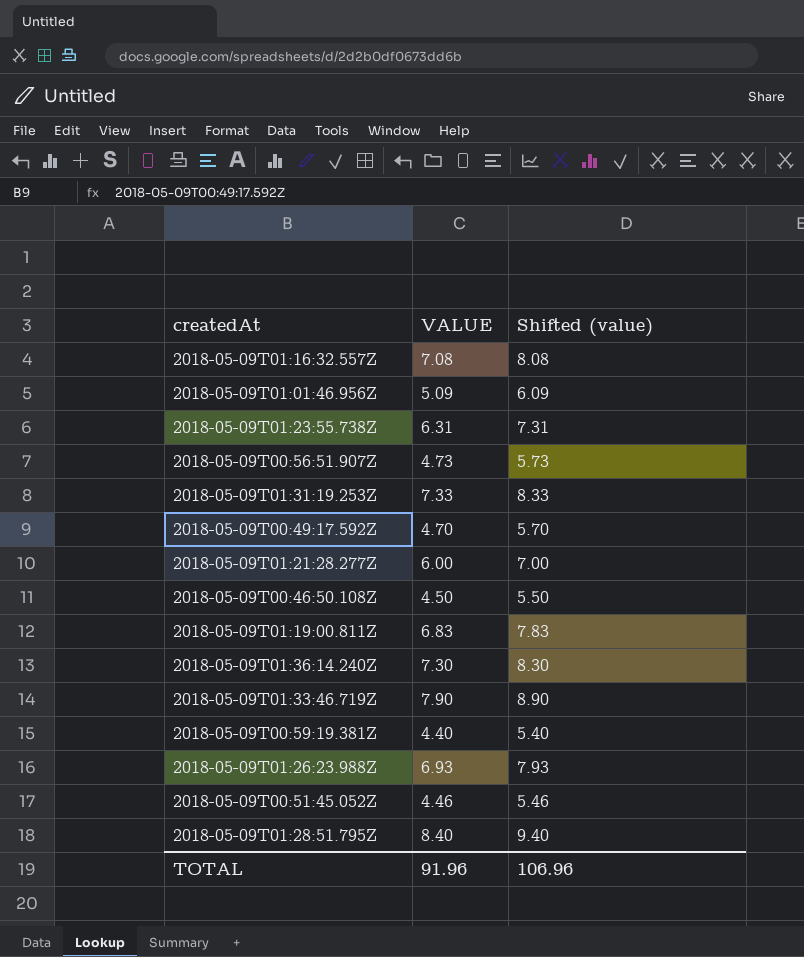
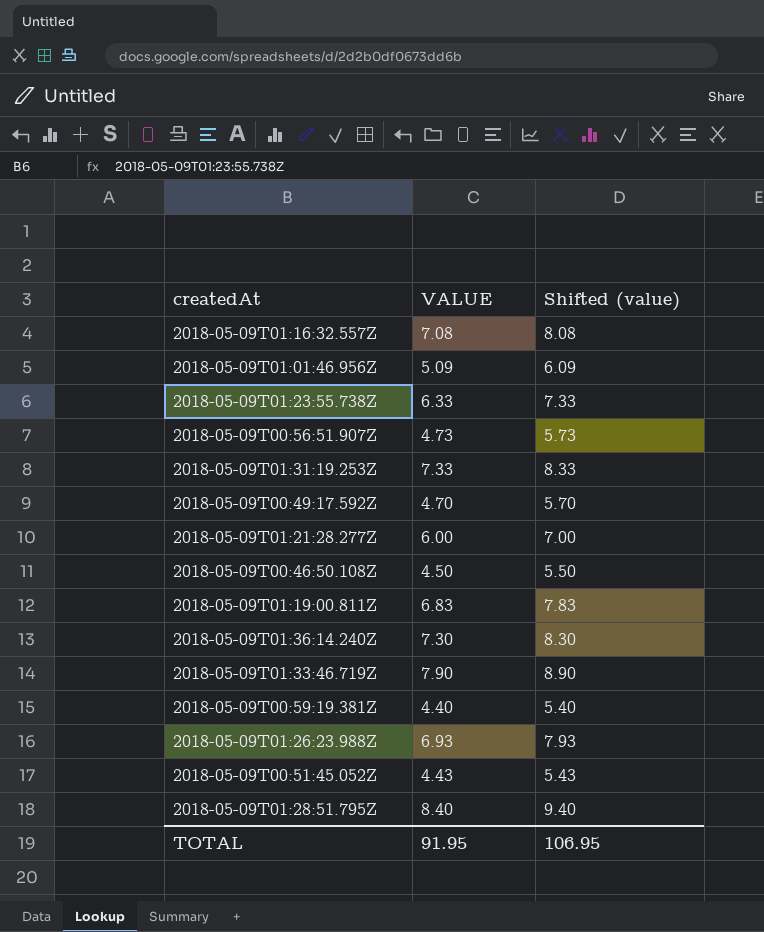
2018-05-09T01:23:55.738Z | VALUE: 6.31 -> 6.33
2018-05-09T01:23:55.738Z | Shifted (value): 7.31 -> 7.33
2018-05-09T00:51:45.052Z | VALUE: 4.46 -> 4.43
2018-05-09T00:51:45.052Z | Shifted (value): 5.46 -> 5.43
TOTAL | VALUE: 91.96 -> 91.95
TOTAL | Shifted (value): 106.96 -> 106.95

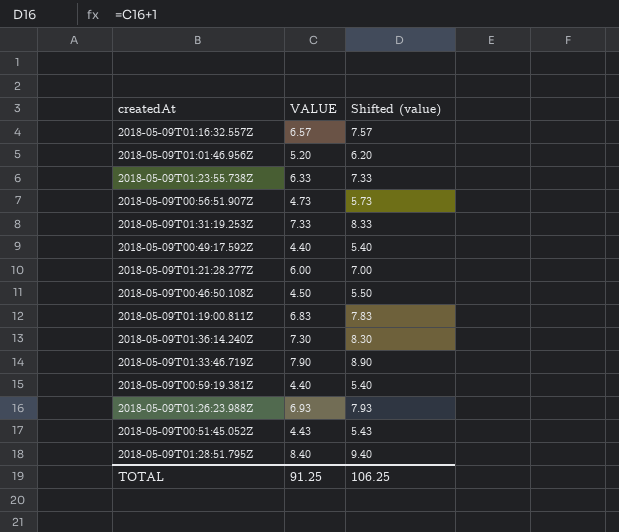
2018-05-09T01:16:32.557Z | VALUE: 7.08 -> 6.57
2018-05-09T01:16:32.557Z | Shifted (value): 8.08 -> 7.57
2018-05-09T01:01:46.956Z | VALUE: 5.09 -> 5.20
2018-05-09T01:01:46.956Z | Shifted (value): 6.09 -> 6.20
2018-05-09T00:49:17.592Z | VALUE: 4.70 -> 4.40
2018-05-09T00:49:17.592Z | Shifted (value): 5.70 -> 5.40
TOTAL | VALUE: 91.95 -> 91.25
TOTAL | Shifted (value): 106.95 -> 106.25

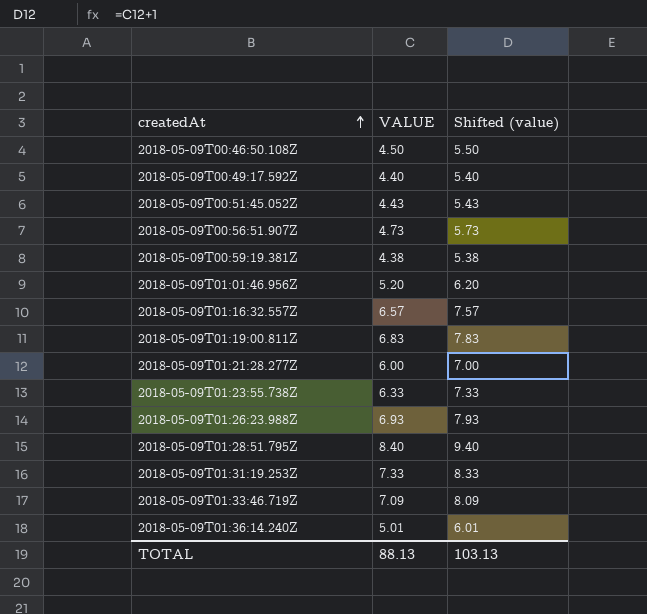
row order: none -> createdAt ascending
2018-05-09T00:59:19.381Z | VALUE: 4.40 -> 4.38
2018-05-09T00:59:19.381Z | Shifted (value): 5.40 -> 5.38
2018-05-09T01:33:46.719Z | VALUE: 7.90 -> 7.09
2018-05-09T01:33:46.719Z | Shifted (value): 8.90 -> 8.09
2018-05-09T01:36:14.240Z | VALUE: 7.30 -> 5.01
2018-05-09T01:36:14.240Z | Shifted (value): 8.30 -> 6.01
TOTAL | VALUE: 91.25 -> 88.13
TOTAL | Shifted (value): 106.25 -> 103.13

